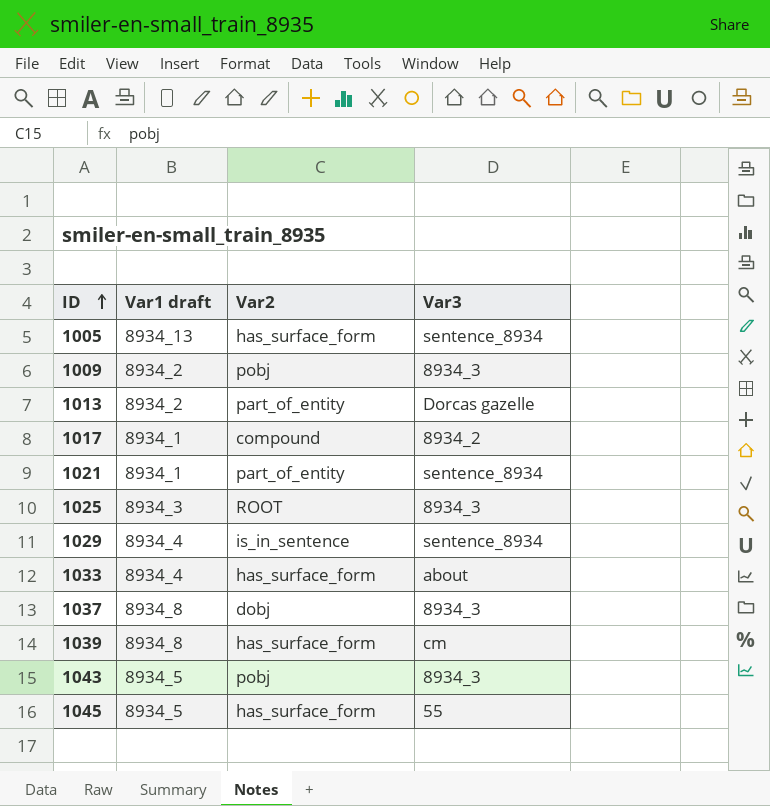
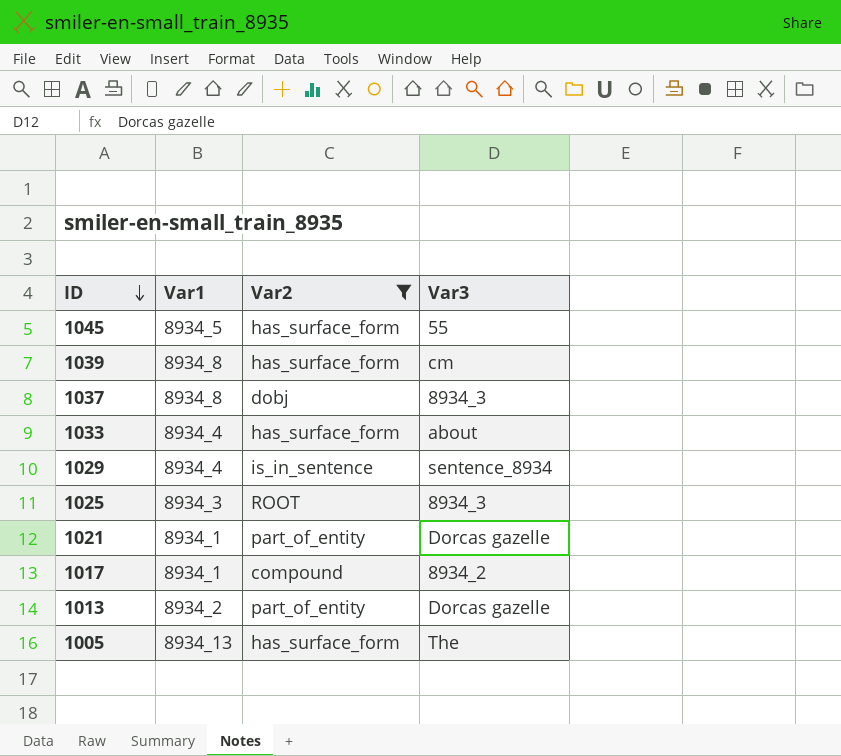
filter: none -> Var2 != pobj
row order: ID ascending -> ID descending
column name: Var1 draft -> Var1
1021 | Var3: sentence_8934 -> Dorcas gazelle
1005 | Var3: sentence_8934 -> The

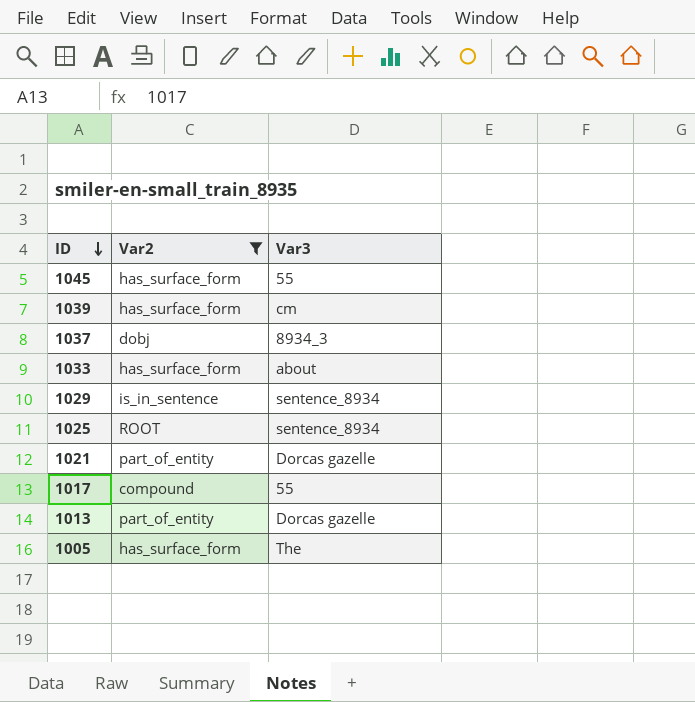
column Var1 | position: 2 -> none
1025 | Var3: 8934_3 -> sentence_8934
1017 | Var3: 8934_2 -> 55

